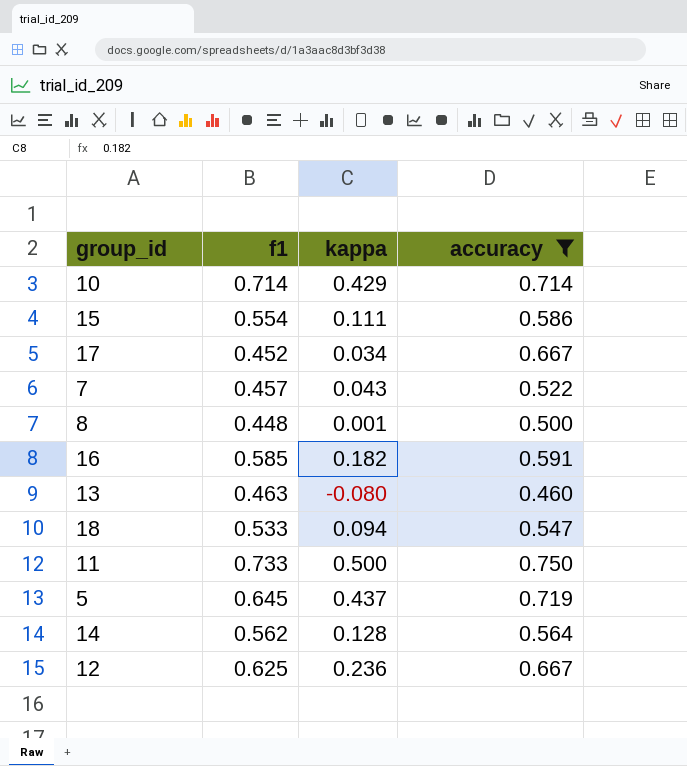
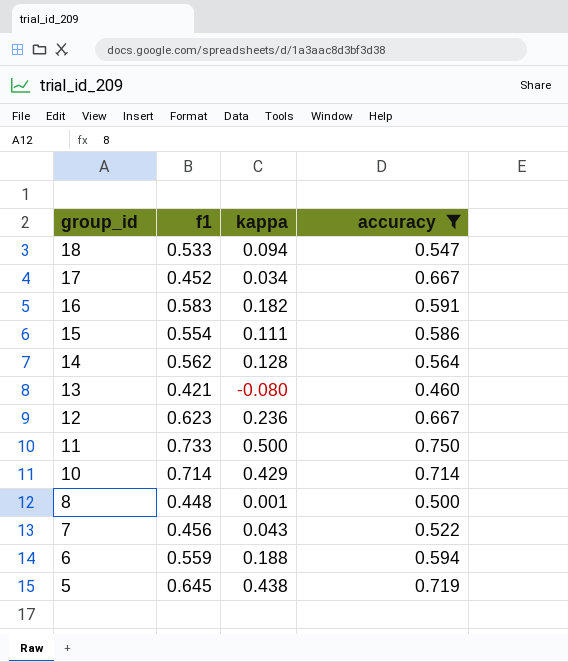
row order: none -> group_id descending
16 | f1: 0.585 -> 0.583
13 | f1: 0.463 -> 0.421
12 | f1: 0.625 -> 0.623
7 | f1: 0.457 -> 0.456
row 6: none -> 0.559 | 0.188 | 0.594
5 | kappa: 0.437 -> 0.438

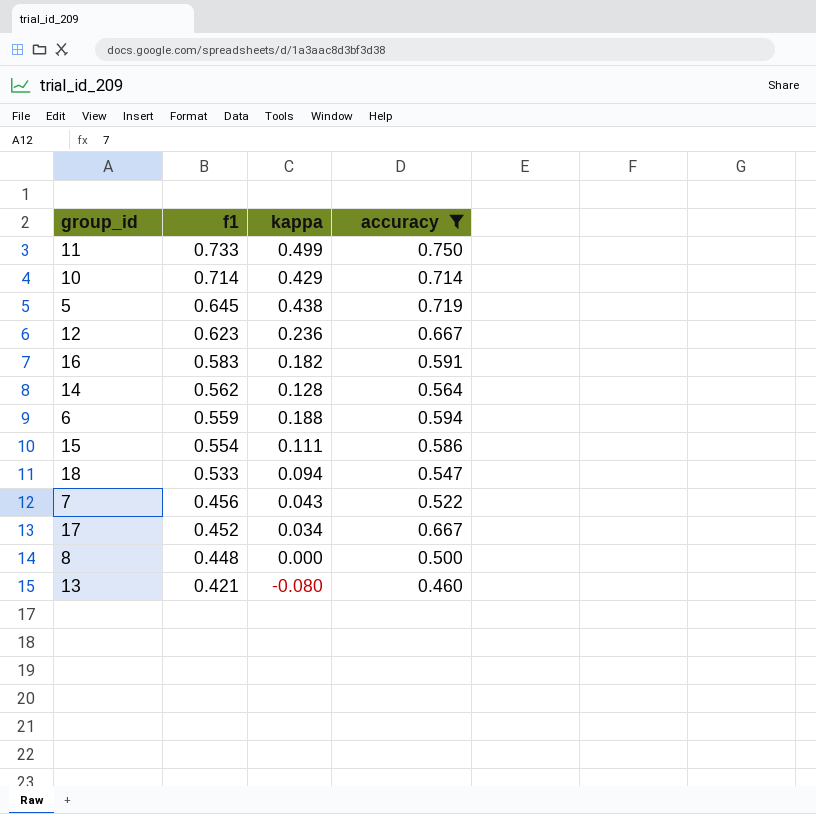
row order: group_id descending -> f1 descending
11 | kappa: 0.500 -> 0.499
8 | kappa: 0.001 -> 0.000

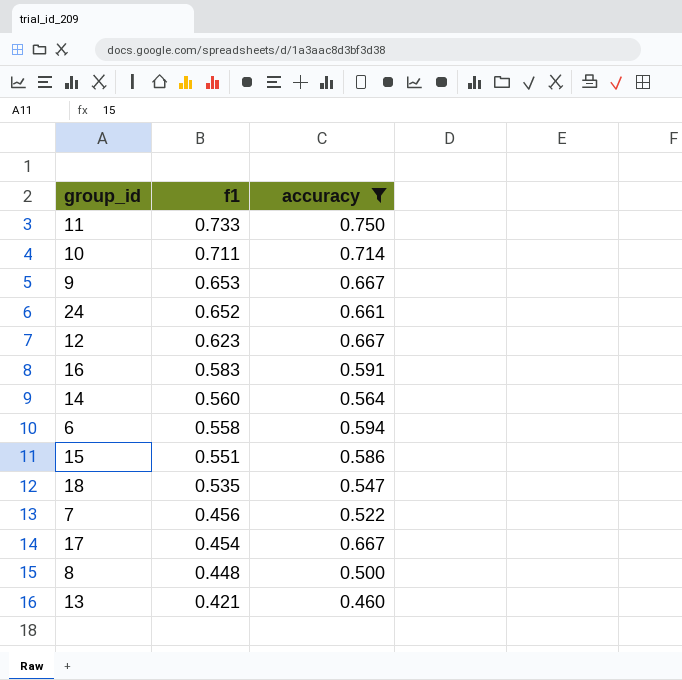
column kappa | position: 3 -> none
row 5: 0.645 | 0.438 | 0.719 -> none
10 | f1: 0.714 -> 0.711
row 9: none -> 0.653 | 0.667
row 24: none -> 0.652 | 0.661
14 | f1: 0.562 -> 0.560
6 | f1: 0.559 -> 0.558
15 | f1: 0.554 -> 0.551
18 | f1: 0.533 -> 0.535
17 | f1: 0.452 -> 0.454

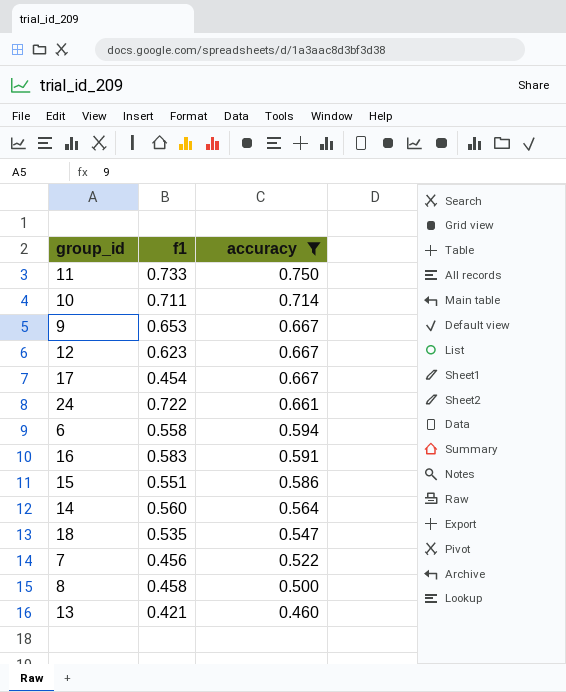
row order: f1 descending -> accuracy descending
24 | f1: 0.652 -> 0.722
8 | f1: 0.448 -> 0.458

